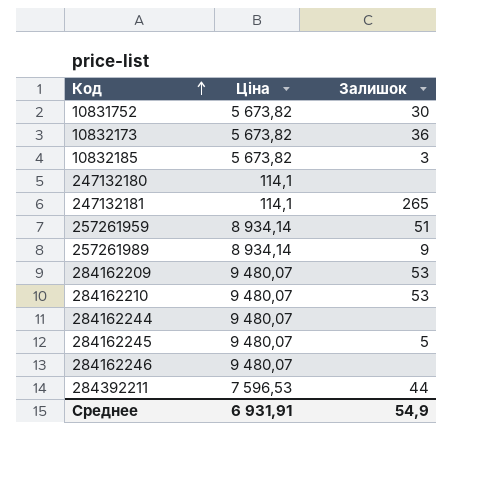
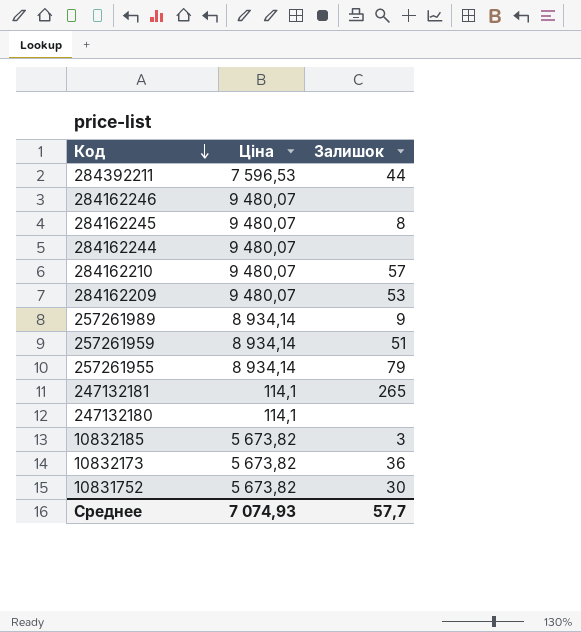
row order: Код ascending -> Код descending
284162245 | Залишок: 5 -> 8
284162210 | Залишок: 53 -> 57
row 257261955: none -> 8 934,14 | 79
Среднее | Ціна: 6 931,91 -> 7 074,93
Среднее | Залишок: 54,9 -> 57,7

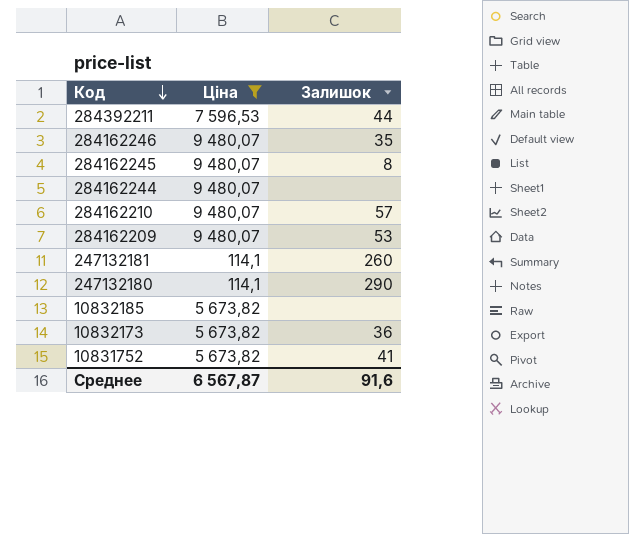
filter: none -> Ціна != 8 934,14
284162246 | Залишок: none -> 35
247132181 | Залишок: 265 -> 260
247132180 | Залишок: none -> 290
10832185 | Залишок: 3 -> none
10831752 | Залишок: 30 -> 41
Среднее | Ціна: 7 074,93 -> 6 567,87
Среднее | Залишок: 57,7 -> 91,6

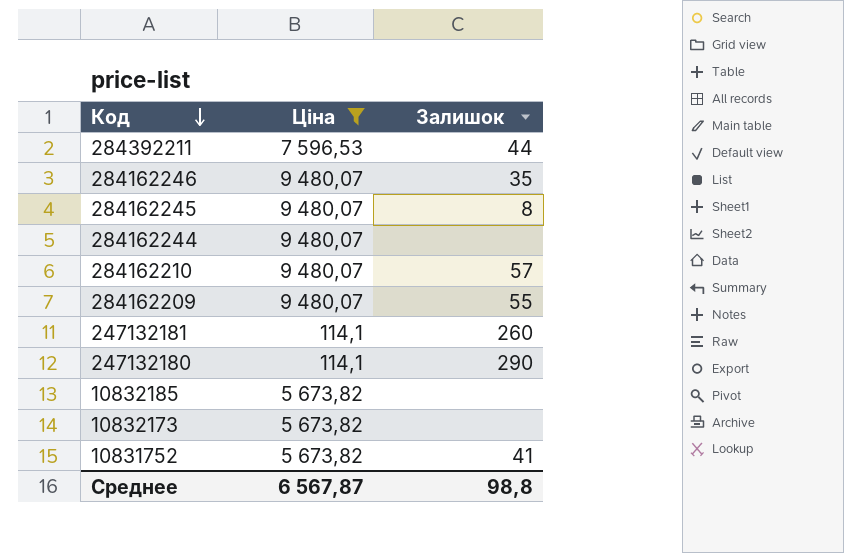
284162209 | Залишок: 53 -> 55
10832173 | Залишок: 36 -> none
Среднее | Залишок: 91,6 -> 98,8

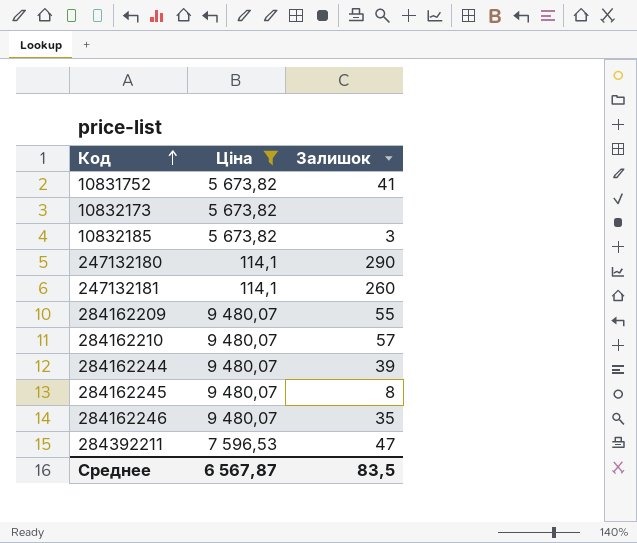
row order: Код descending -> Код ascending
10832185 | Залишок: none -> 3
284162244 | Залишок: none -> 39
284392211 | Залишок: 44 -> 47
Среднее | Залишок: 98,8 -> 83,5

